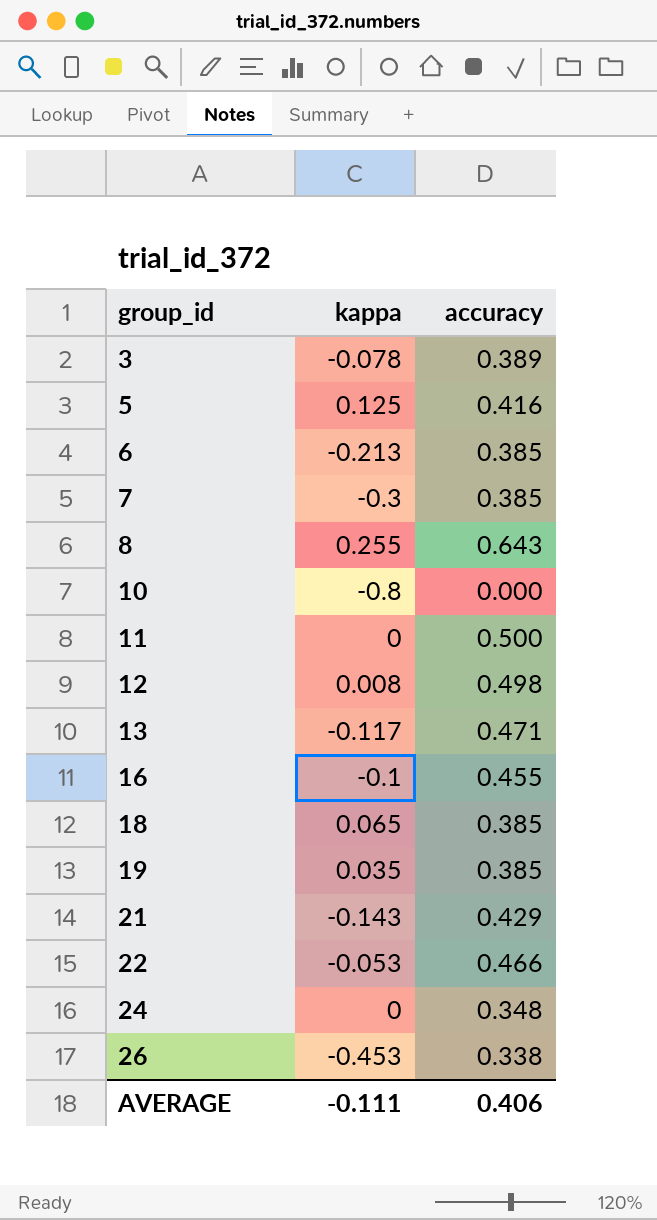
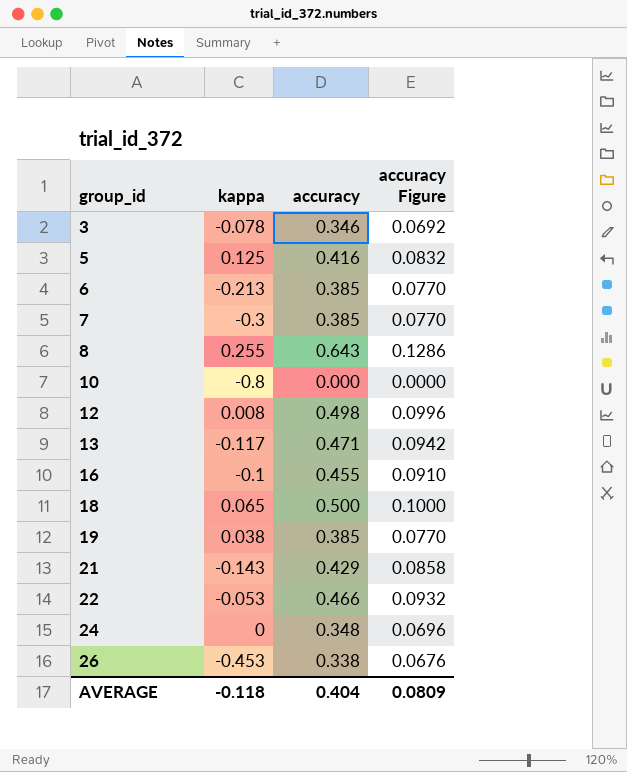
column accuracy Figure | formula: none -> [accuracy] * 0.2
row 11: 0 | 0.500 -> none
3 | accuracy: 0.389 -> 0.346
18 | accuracy: 0.385 -> 0.500
19 | kappa: 0.035 -> 0.038
AVERAGE | kappa: -0.111 -> -0.118
AVERAGE | accuracy: 0.406 -> 0.404

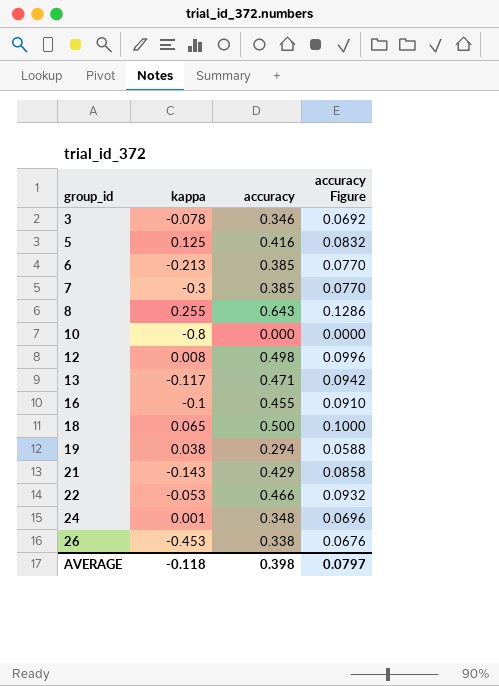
19 | accuracy: 0.385 -> 0.294
19 | accuracy Figure: 0.0770 -> 0.0588
24 | kappa: 0 -> 0.001
AVERAGE | accuracy: 0.404 -> 0.398
AVERAGE | accuracy Figure: 0.0809 -> 0.0797

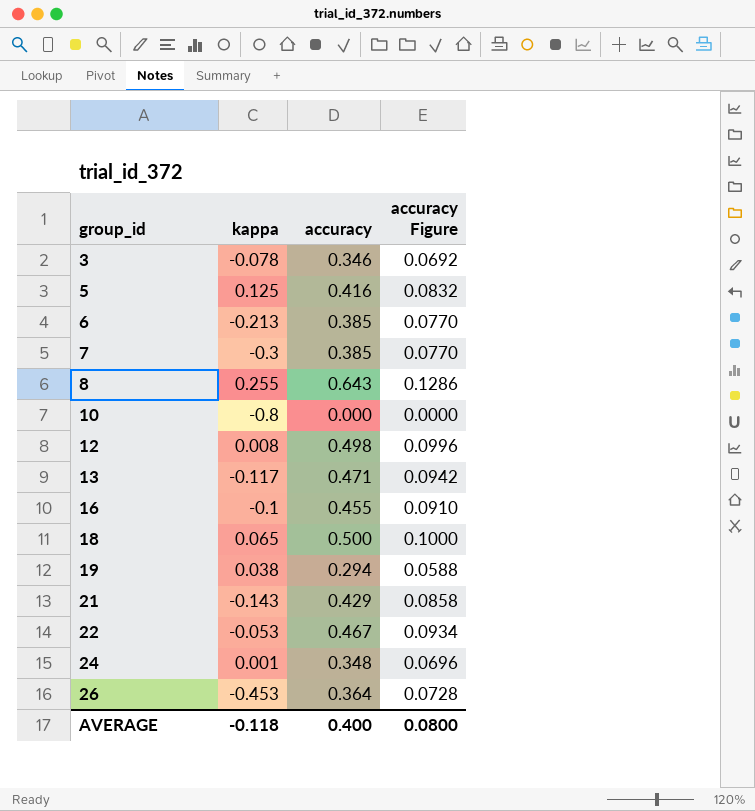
22 | accuracy: 0.466 -> 0.467
22 | accuracy Figure: 0.0932 -> 0.0934
26 | accuracy: 0.338 -> 0.364
26 | accuracy Figure: 0.0676 -> 0.0728
AVERAGE | accuracy: 0.398 -> 0.400
AVERAGE | accuracy Figure: 0.0797 -> 0.0800

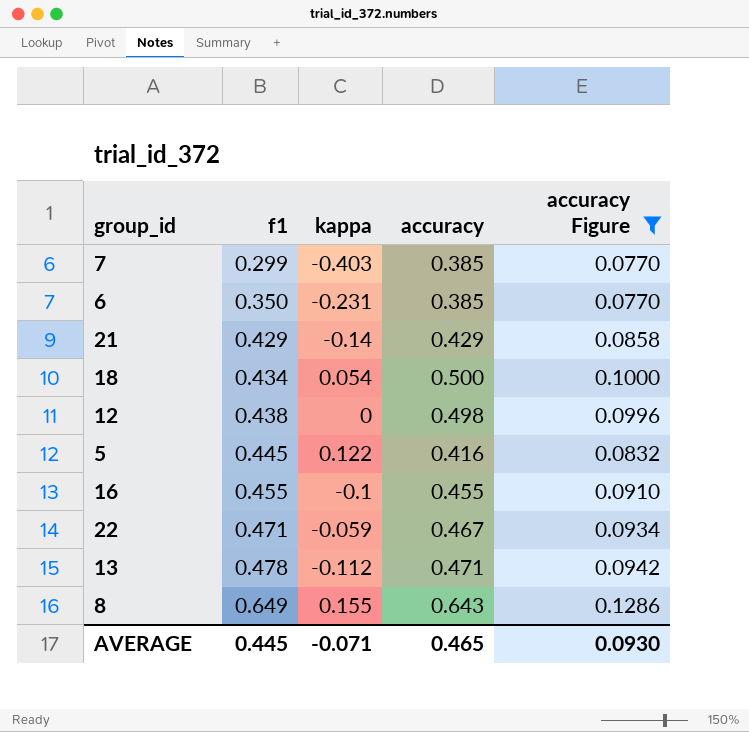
filter: none -> accuracy Figure >= 0.0770
row order: group_id ascending -> f1 ascending
column f1 | position: none -> 2
7 | kappa: -0.3 -> -0.403
6 | kappa: -0.213 -> -0.231
21 | kappa: -0.143 -> -0.14
18 | kappa: 0.065 -> 0.054
12 | kappa: 0.008 -> 0
5 | kappa: 0.125 -> 0.122
22 | kappa: -0.053 -> -0.059
13 | kappa: -0.117 -> -0.112
8 | kappa: 0.255 -> 0.155
AVERAGE | kappa: -0.118 -> -0.071
AVERAGE | accuracy: 0.400 -> 0.465
AVERAGE | accuracy Figure: 0.0800 -> 0.0930

